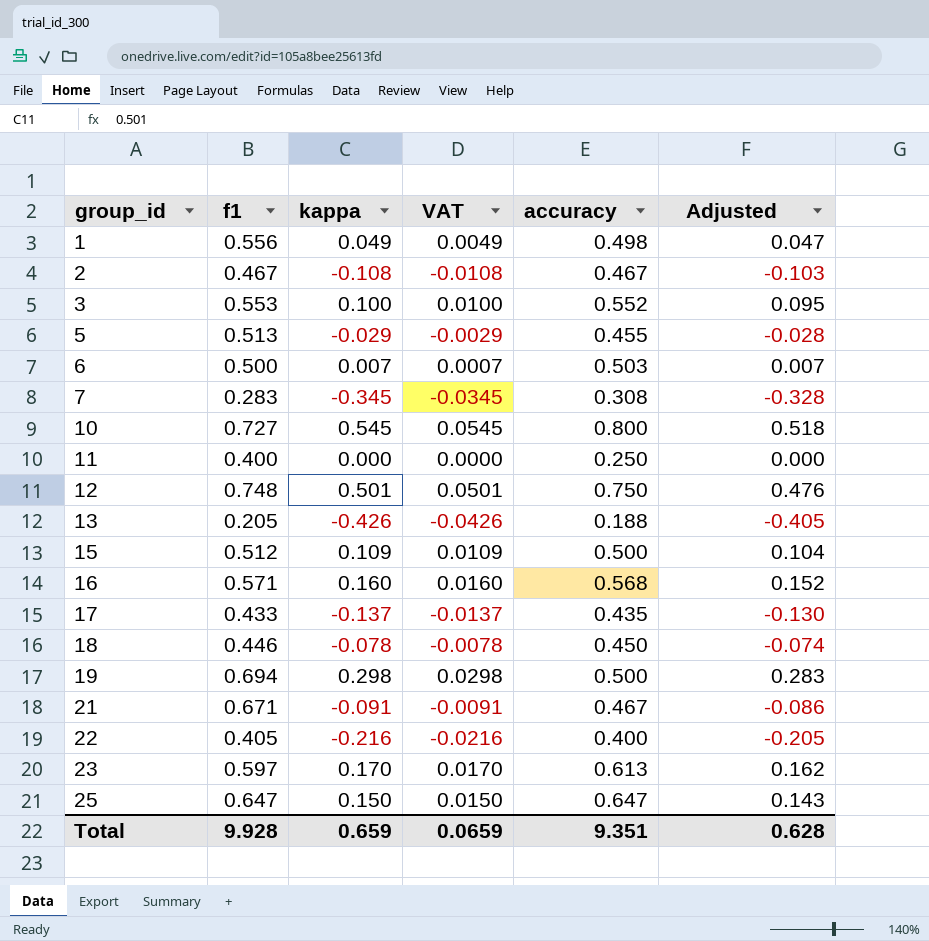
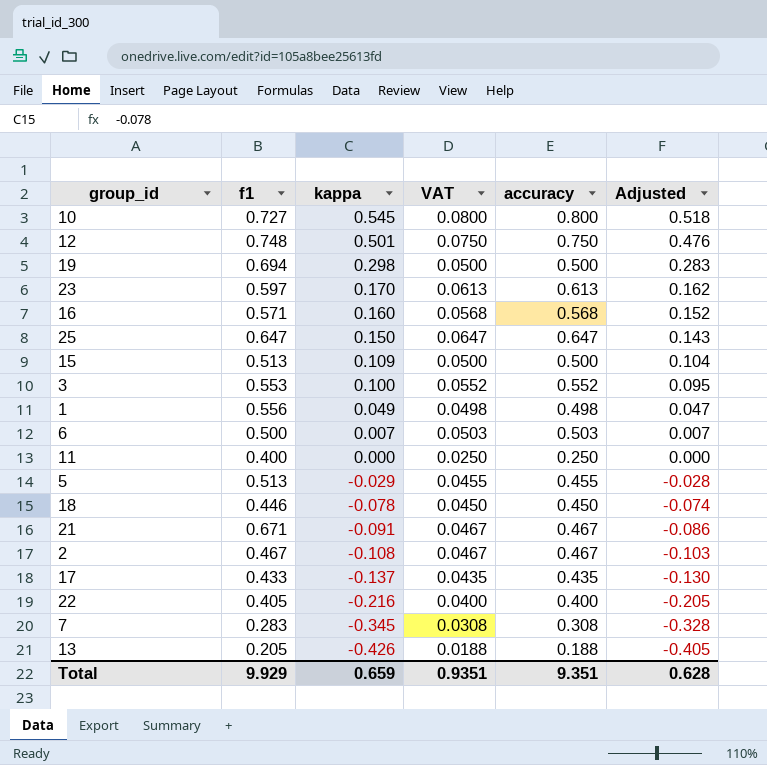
row order: group_id ascending -> kappa descending
column VAT | formula: [kappa] * 0.1 -> [accuracy] * 0.1
15 | f1: 0.512 -> 0.513
Total | f1: 9.928 -> 9.929
Total | VAT: 0.0659 -> 0.9351

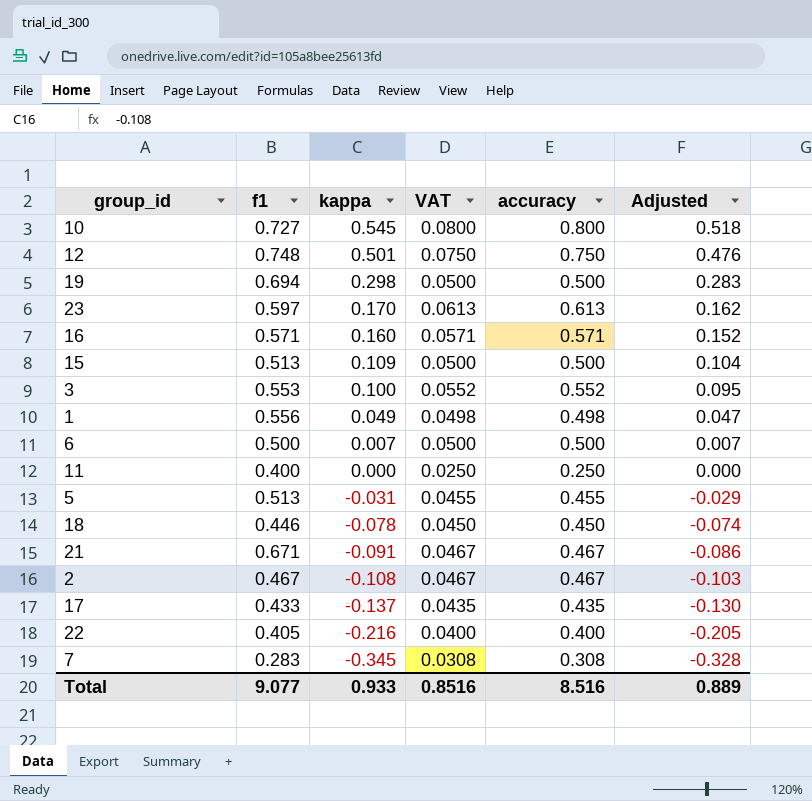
row 25: 0.647 | 0.150 | 0.0647 | 0.647 | 0.143 -> none
row 13: 0.205 | -0.426 | 0.0188 | 0.188 | -0.405 -> none
16 | VAT: 0.0568 -> 0.0571
16 | accuracy: 0.568 -> 0.571
6 | VAT: 0.0503 -> 0.0500
6 | accuracy: 0.503 -> 0.500
5 | kappa: -0.029 -> -0.031
5 | Adjusted: -0.028 -> -0.029
Total | f1: 9.929 -> 9.077
Total | kappa: 0.659 -> 0.933
Total | VAT: 0.9351 -> 0.8516
Total | accuracy: 9.351 -> 8.516
Total | Adjusted: 0.628 -> 0.889

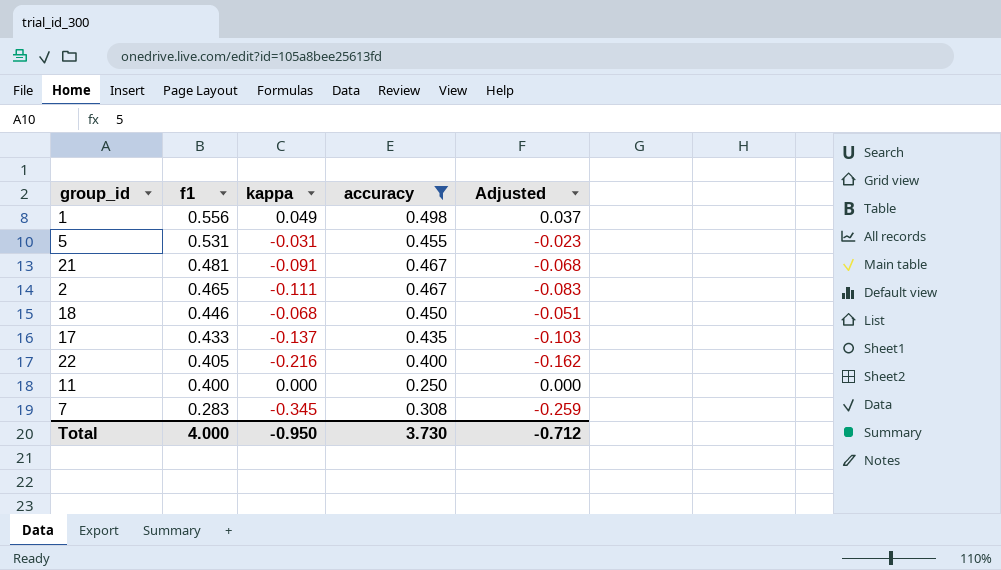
filter: none -> accuracy <= 0.498
row order: kappa descending -> f1 descending
column VAT | formula: [accuracy] * 0.1 -> none
column Adjusted | formula: [kappa] * 0.95 -> [kappa] * 0.75
5 | f1: 0.513 -> 0.531
21 | f1: 0.671 -> 0.481
2 | f1: 0.467 -> 0.465
2 | kappa: -0.108 -> -0.111
18 | kappa: -0.078 -> -0.068
Total | f1: 9.077 -> 4.000
Total | kappa: 0.933 -> -0.950
Total | accuracy: 8.516 -> 3.730
Total | Adjusted: 0.889 -> -0.712

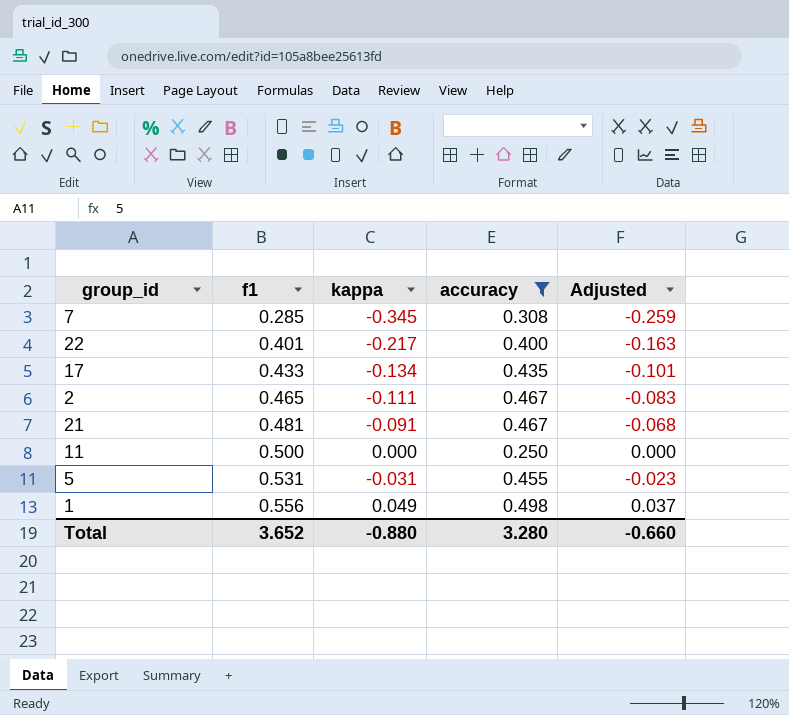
row order: f1 descending -> f1 ascending
row 18: 0.446 | -0.068 | 0.450 | -0.051 -> none
7 | f1: 0.283 -> 0.285
22 | f1: 0.405 -> 0.401
22 | kappa: -0.216 -> -0.217
22 | Adjusted: -0.162 -> -0.163
17 | kappa: -0.137 -> -0.134
17 | Adjusted: -0.103 -> -0.101
11 | f1: 0.400 -> 0.500
Total | f1: 4.000 -> 3.652
Total | kappa: -0.950 -> -0.880
Total | accuracy: 3.730 -> 3.280
Total | Adjusted: -0.712 -> -0.660

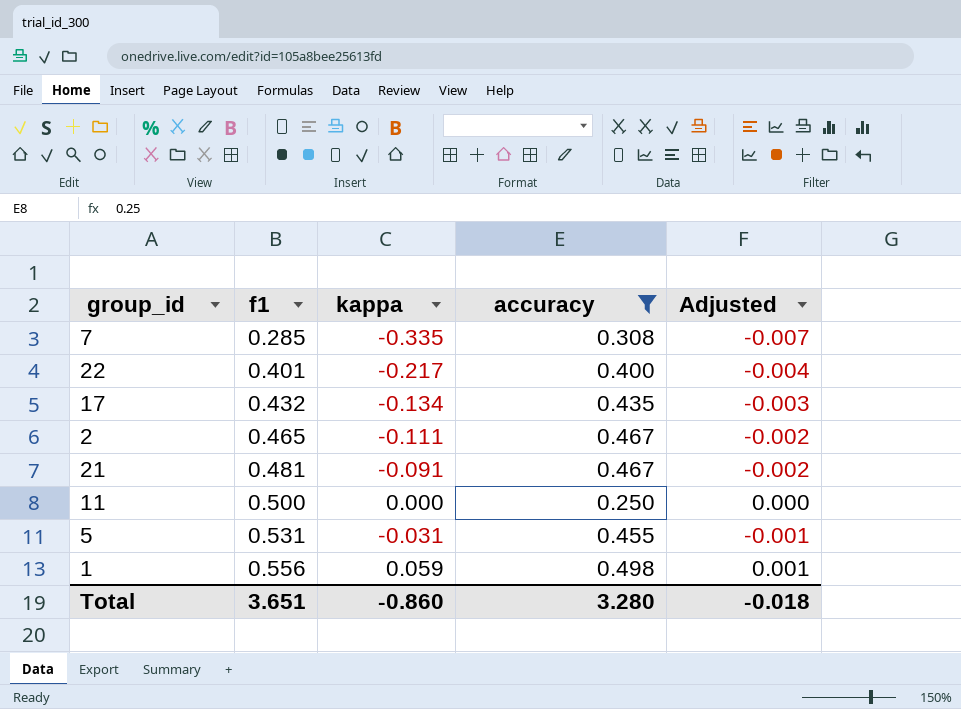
column Adjusted | formula: [kappa] * 0.75 -> [kappa] * 0.02
7 | kappa: -0.345 -> -0.335
17 | f1: 0.433 -> 0.432
1 | kappa: 0.049 -> 0.059
Total | f1: 3.652 -> 3.651
Total | kappa: -0.880 -> -0.860
Total | Adjusted: -0.660 -> -0.018

